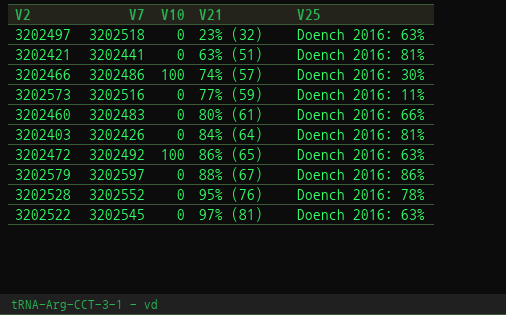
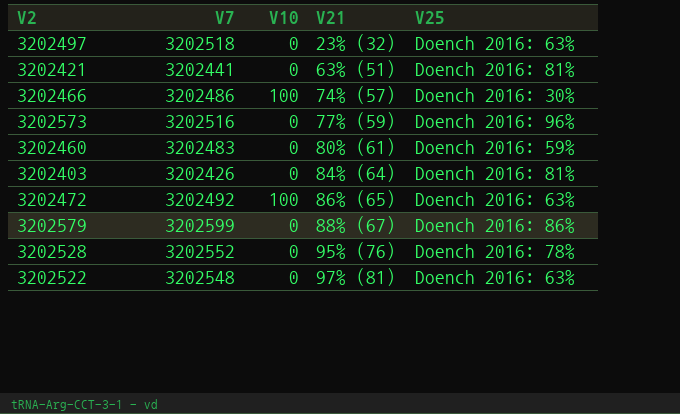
3202573 | V25: Doench 2016: 11% -> Doench 2016: 96%
3202460 | V25: Doench 2016: 66% -> Doench 2016: 59%
3202579 | V7: 3202597 -> 3202599
3202522 | V7: 3202545 -> 3202548

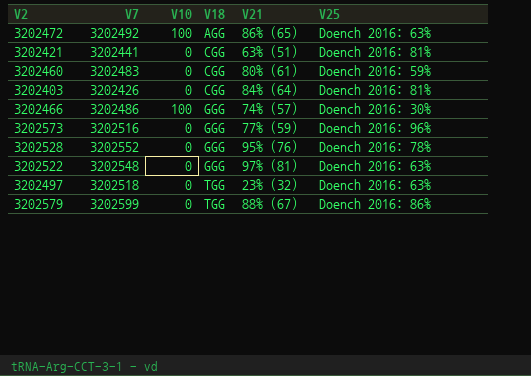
row order: V21 ascending -> V18 ascending
column V18 | position: none -> 4

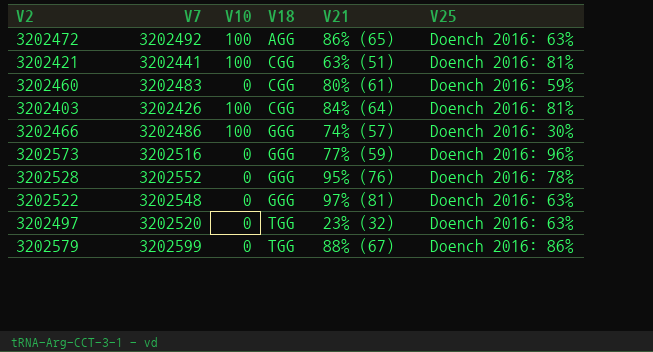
3202421 | V10: 0 -> 100
3202403 | V10: 0 -> 100
3202497 | V7: 3202518 -> 3202520

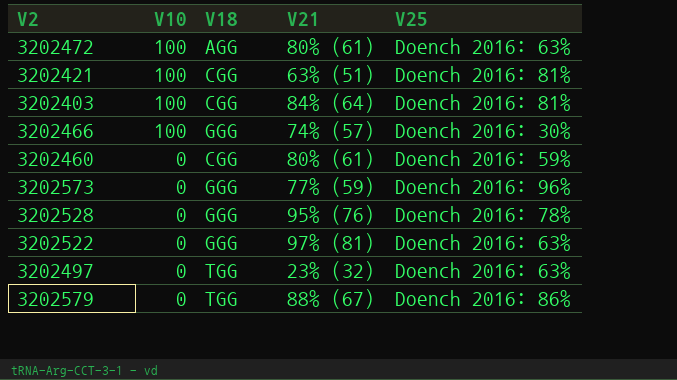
row order: V18 ascending -> V10 descending
column V7 | position: 2 -> none
3202472 | V21: 86% (65) -> 80% (61)

